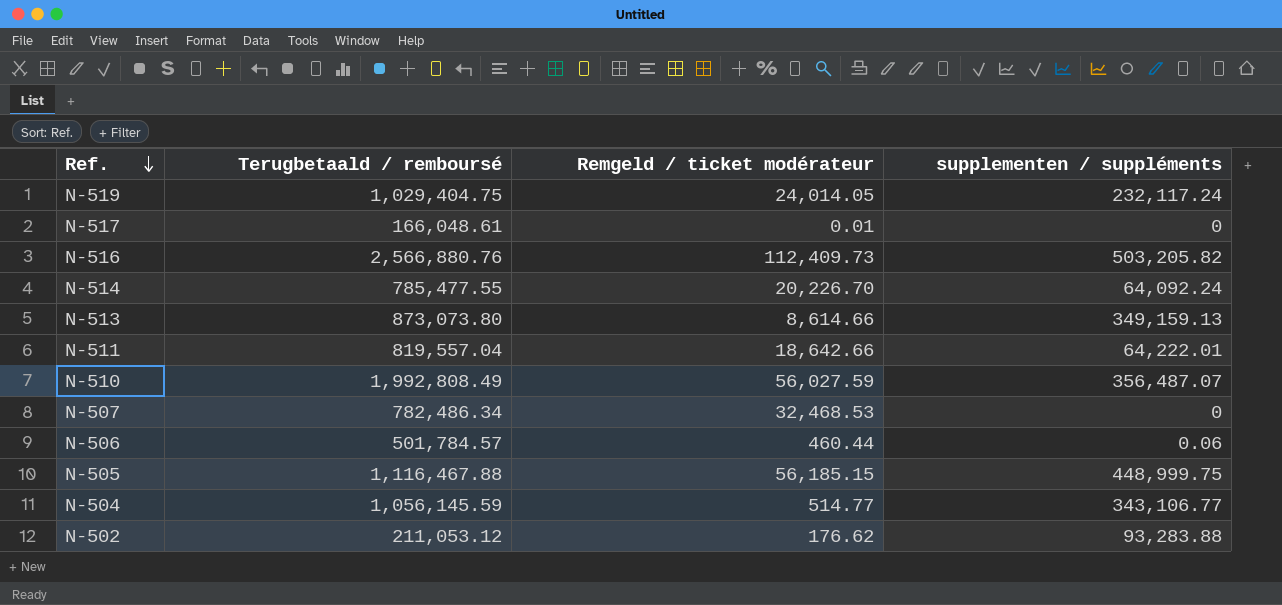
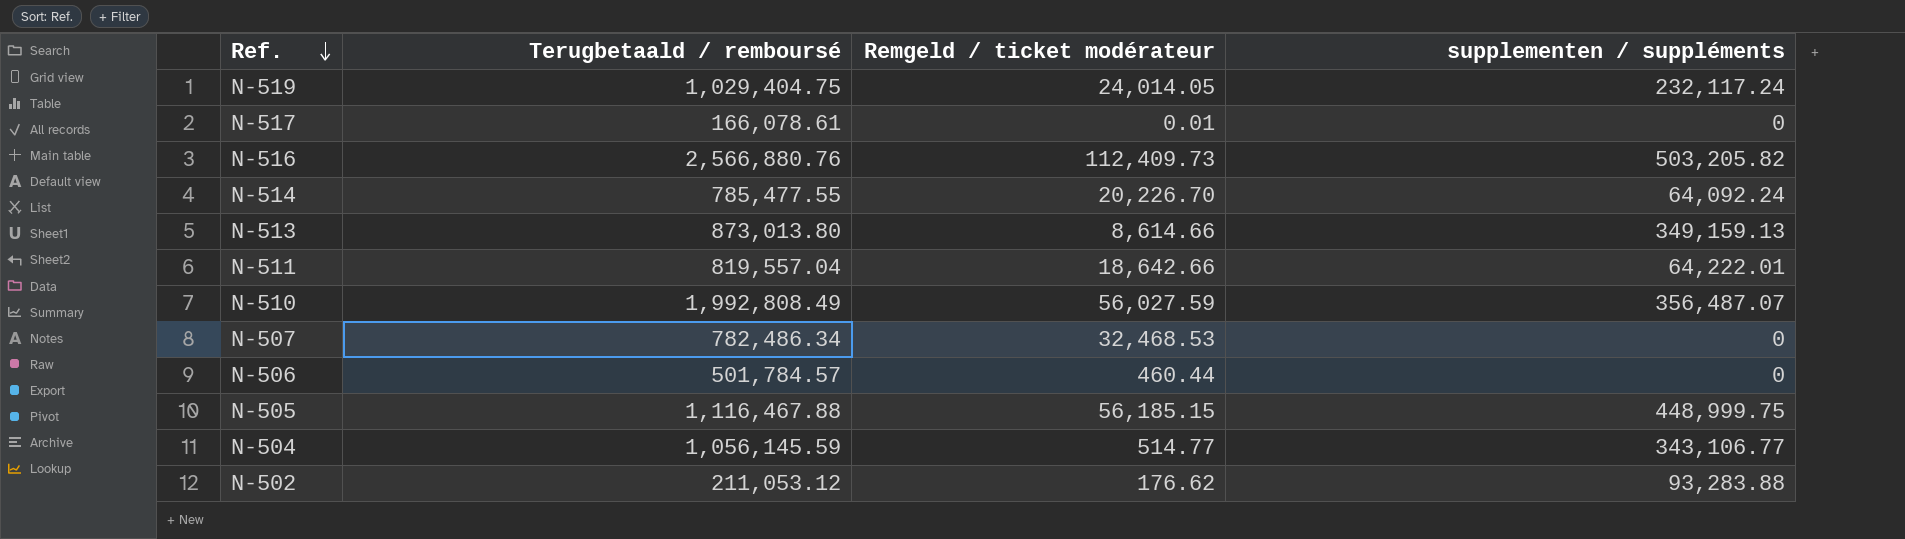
N-517 | Terugbetaald / remboursé: 166,048.61 -> 166,078.61
N-513 | Terugbetaald / remboursé: 873,073.80 -> 873,013.80
N-506 | supplementen / suppléments: 0.06 -> 0

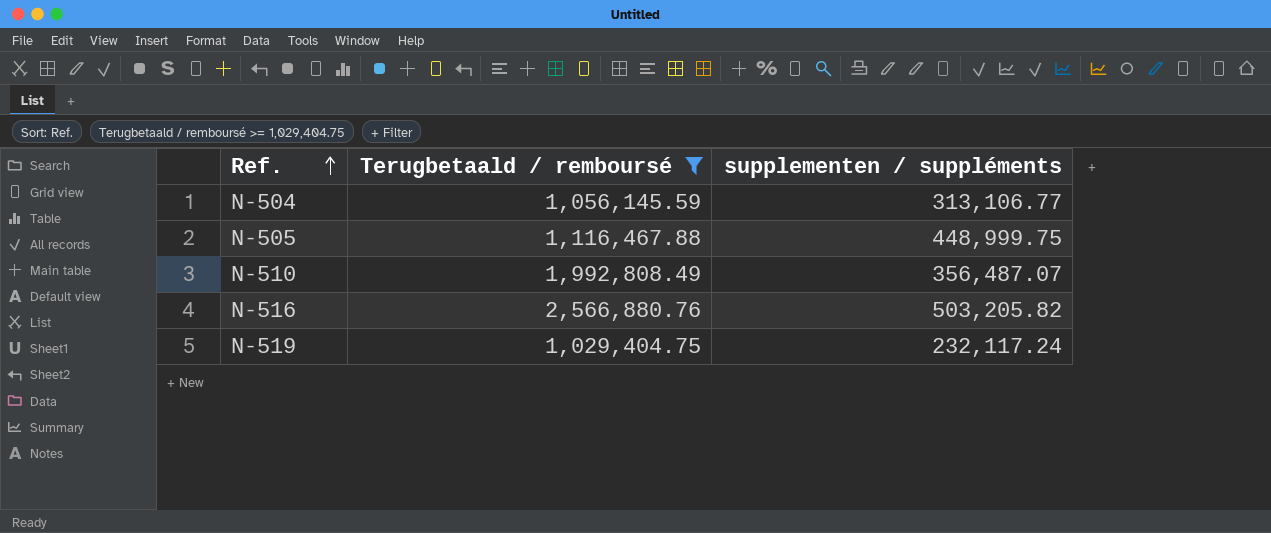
filter: none -> Terugbetaald / remboursé >= 1,029,404.75
row order: Ref. descending -> Ref. ascending
column Remgeld / ticket modérateur | position: 3 -> none
N-504 | supplementen / suppléments: 343,106.77 -> 313,106.77

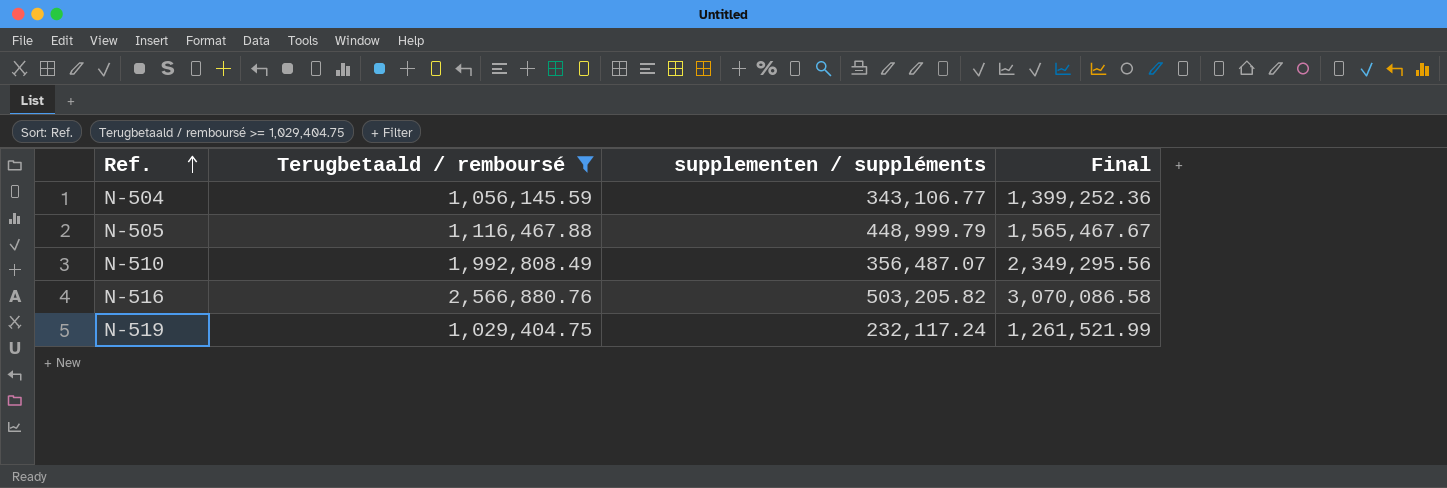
column Final | formula: none -> [Terugbetaald / remboursé] + [supplementen / suppléments]
N-504 | supplementen / suppléments: 313,106.77 -> 343,106.77
N-505 | supplementen / suppléments: 448,999.75 -> 448,999.79

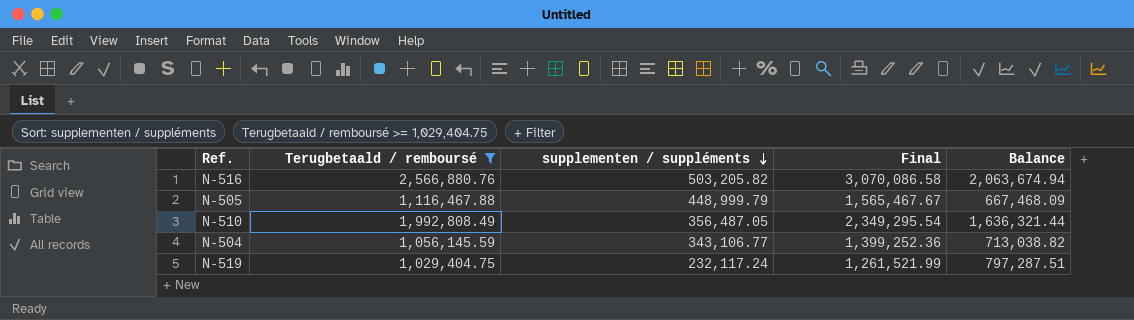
row order: Ref. ascending -> supplementen / suppléments descending
column Balance | formula: none -> [Terugbetaald / remboursé] - [supplementen / suppléments]
N-510 | supplementen / suppléments: 356,487.07 -> 356,487.05
N-510 | Final: 2,349,295.56 -> 2,349,295.54

